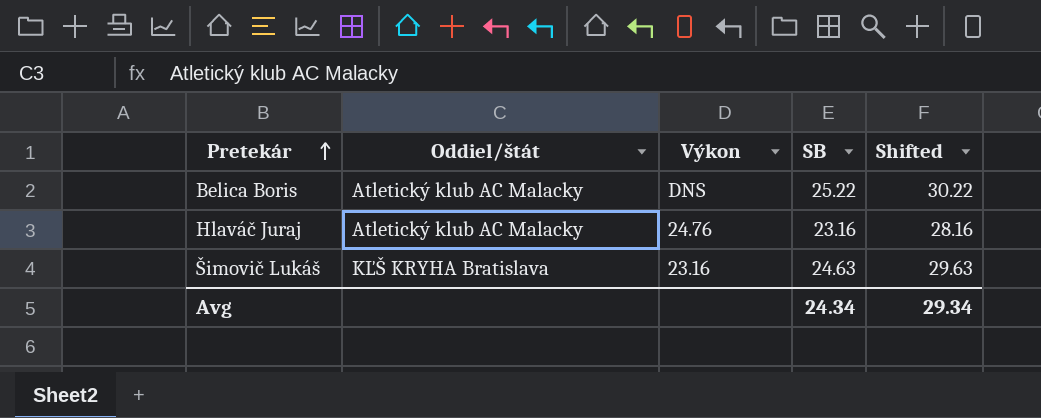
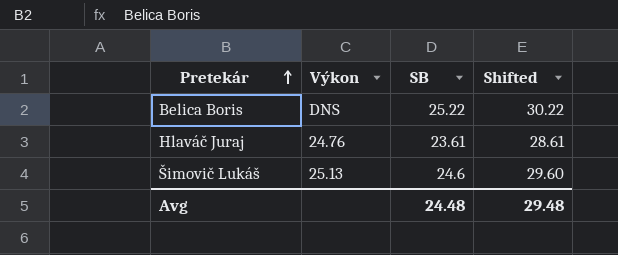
column Oddiel/štát | position: 2 -> none
Hlaváč Juraj | SB: 23.16 -> 23.61
Hlaváč Juraj | Shifted: 28.16 -> 28.61
Šimovič Lukáš | Výkon: 23.16 -> 25.13
Šimovič Lukáš | SB: 24.63 -> 24.6
Šimovič Lukáš | Shifted: 29.63 -> 29.60
Avg | SB: 24.34 -> 24.48
Avg | Shifted: 29.34 -> 29.48

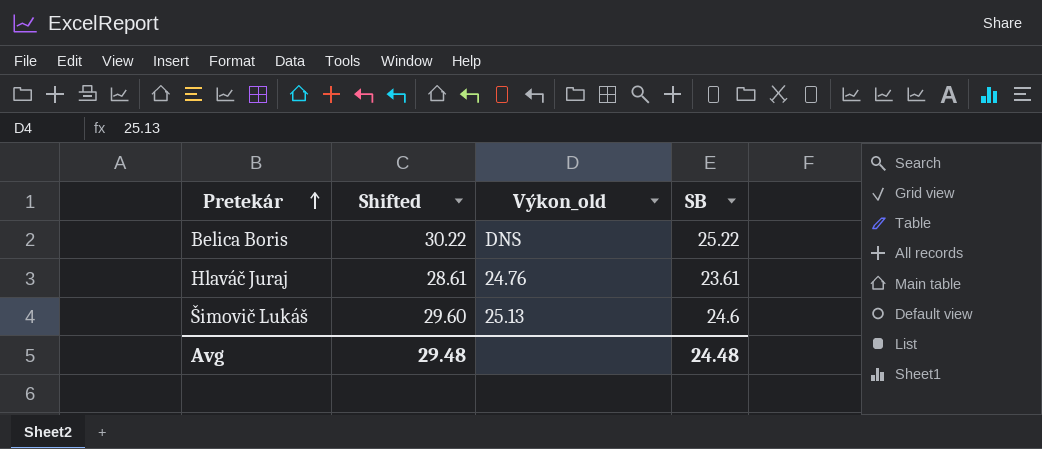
column Shifted | position: 4 -> 2
column name: Výkon -> Výkon_old

